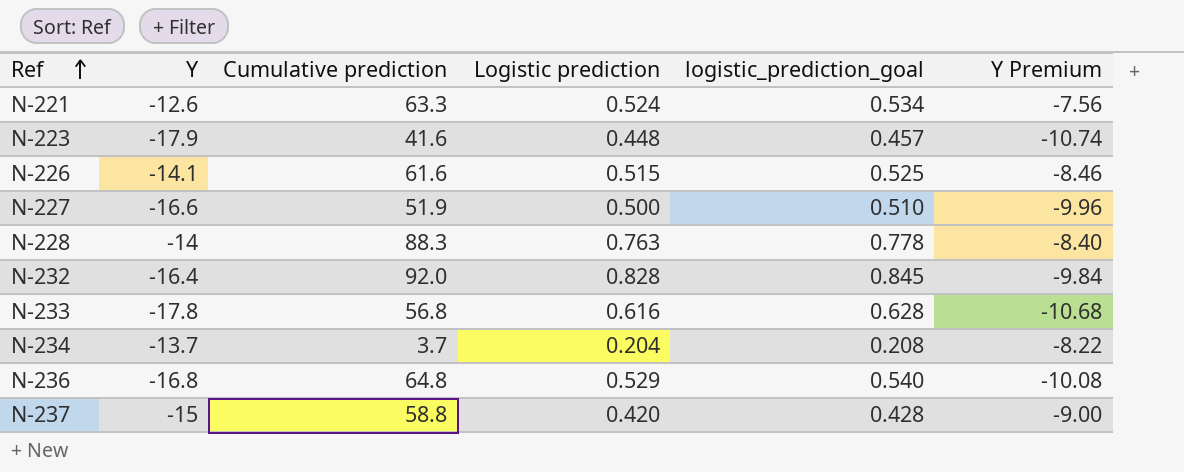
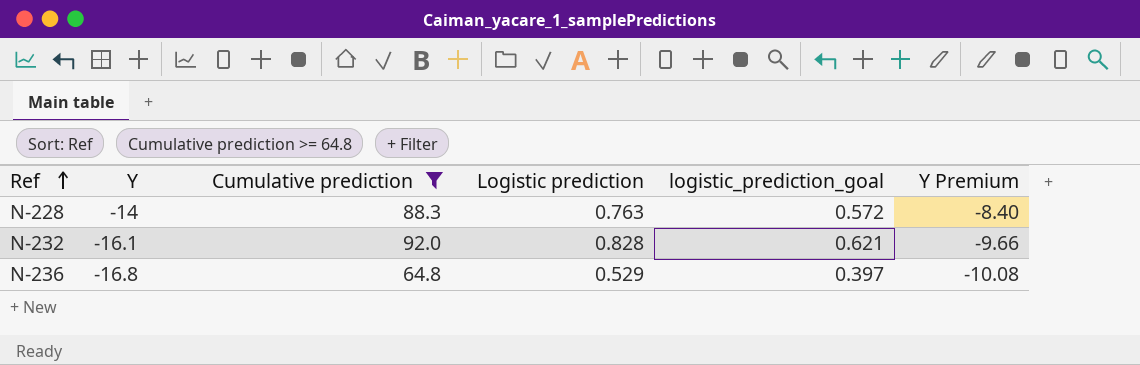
filter: none -> Cumulative prediction >= 64.8
column logistic_prediction_goal | formula: [Logistic prediction] * 1.02 -> [Logistic prediction] * 0.75
N-232 | Y: -16.4 -> -16.1
N-232 | Y Premium: -9.84 -> -9.66

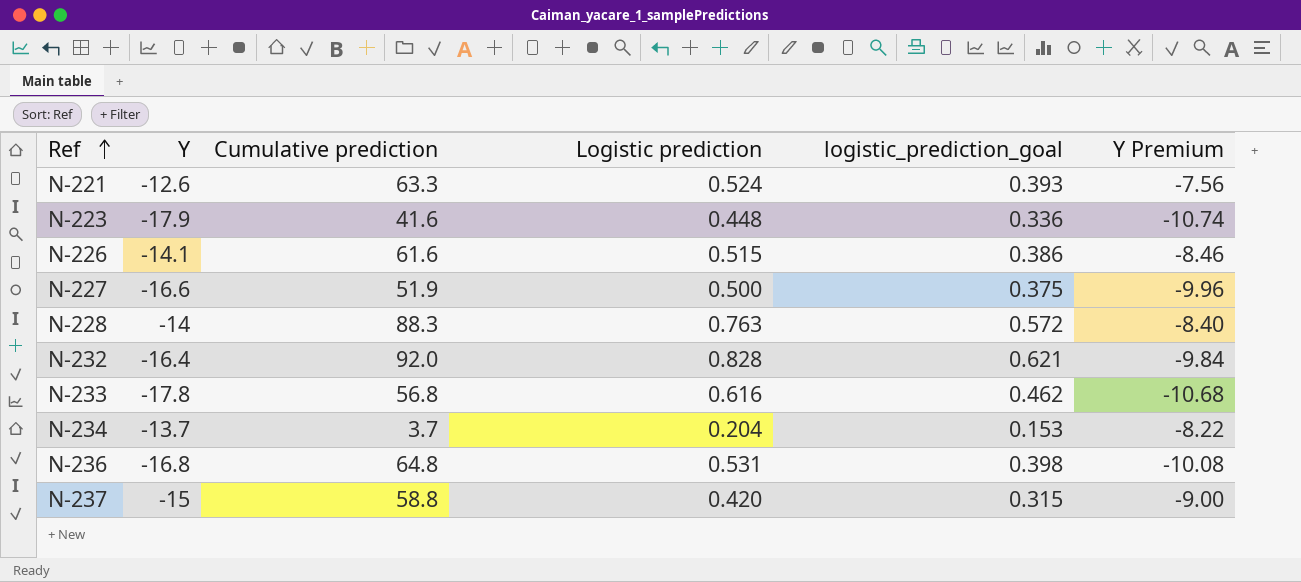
filter: Cumulative prediction >= 64.8 -> none
N-232 | Y: -16.1 -> -16.4
N-232 | Y Premium: -9.66 -> -9.84
N-236 | Logistic prediction: 0.529 -> 0.531
N-236 | logistic_prediction_goal: 0.397 -> 0.398

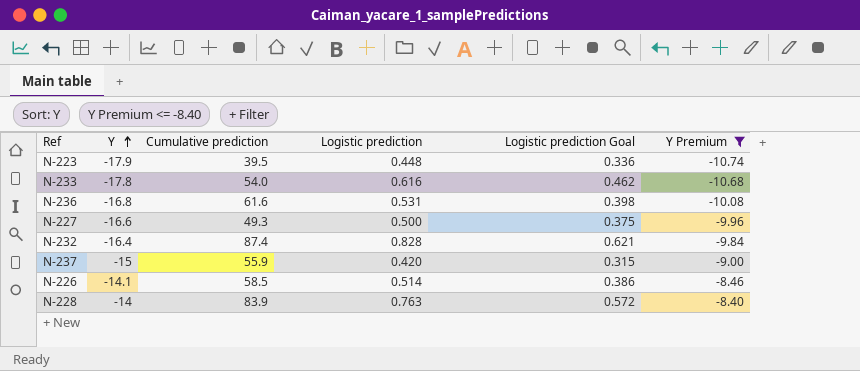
filter: none -> Y Premium <= -8.40
row order: Ref ascending -> Y ascending
column name: logistic_prediction_goal -> Logistic prediction Goal
N-223 | Cumulative prediction: 41.6 -> 39.5
N-233 | Cumulative prediction: 56.8 -> 54.0
N-236 | Cumulative prediction: 64.8 -> 61.6
N-227 | Cumulative prediction: 51.9 -> 49.3
N-232 | Cumulative prediction: 92.0 -> 87.4
N-237 | Cumulative prediction: 58.8 -> 55.9
N-226 | Cumulative prediction: 61.6 -> 58.5
N-226 | Logistic prediction: 0.515 -> 0.514
N-228 | Cumulative prediction: 88.3 -> 83.9

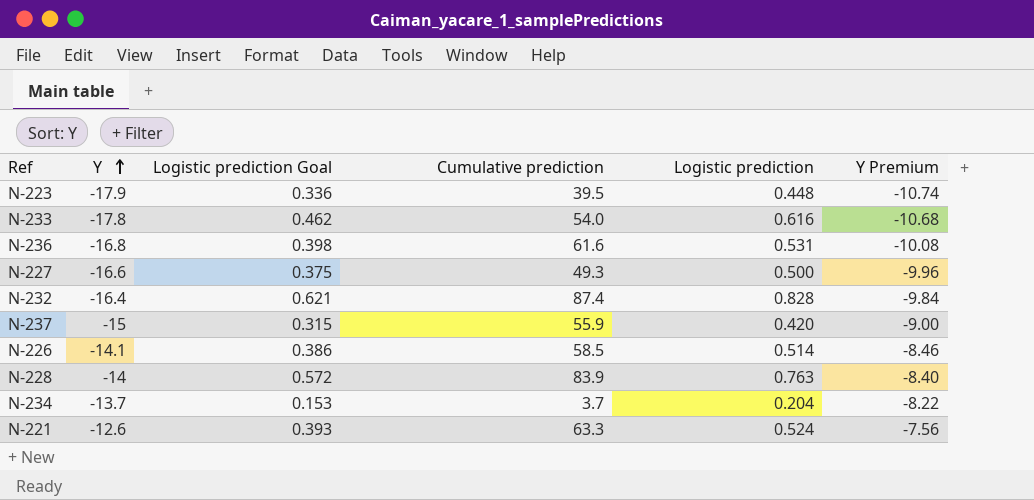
filter: Y Premium <= -8.40 -> none
column Logistic prediction Goal | position: 5 -> 3

